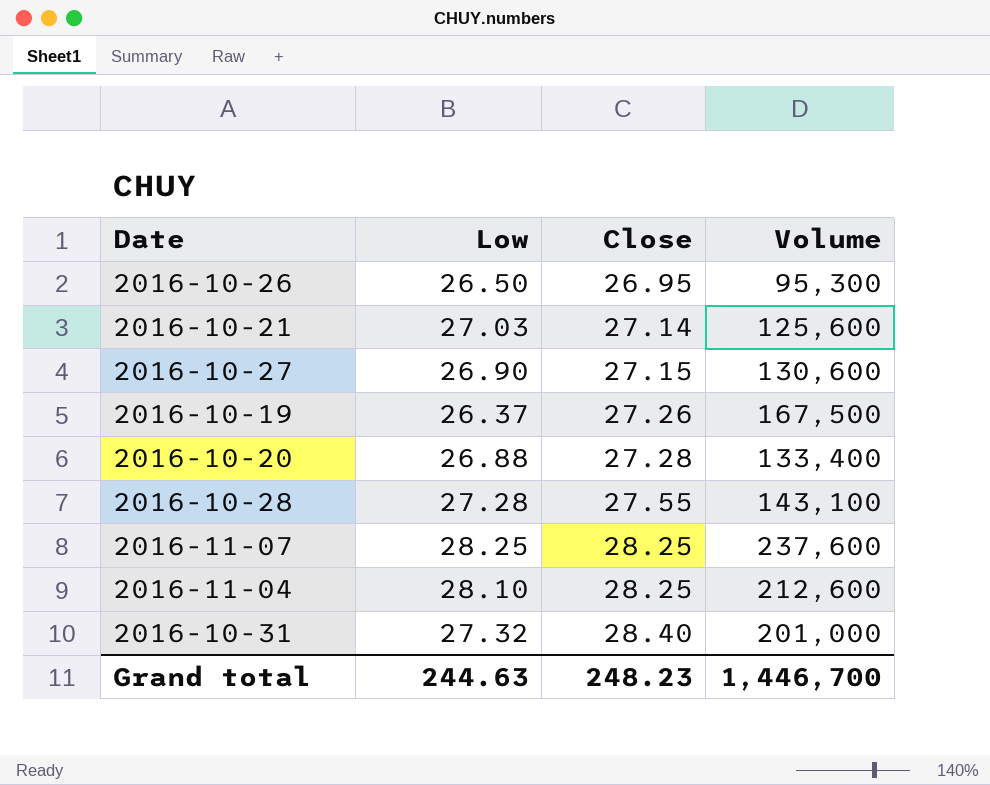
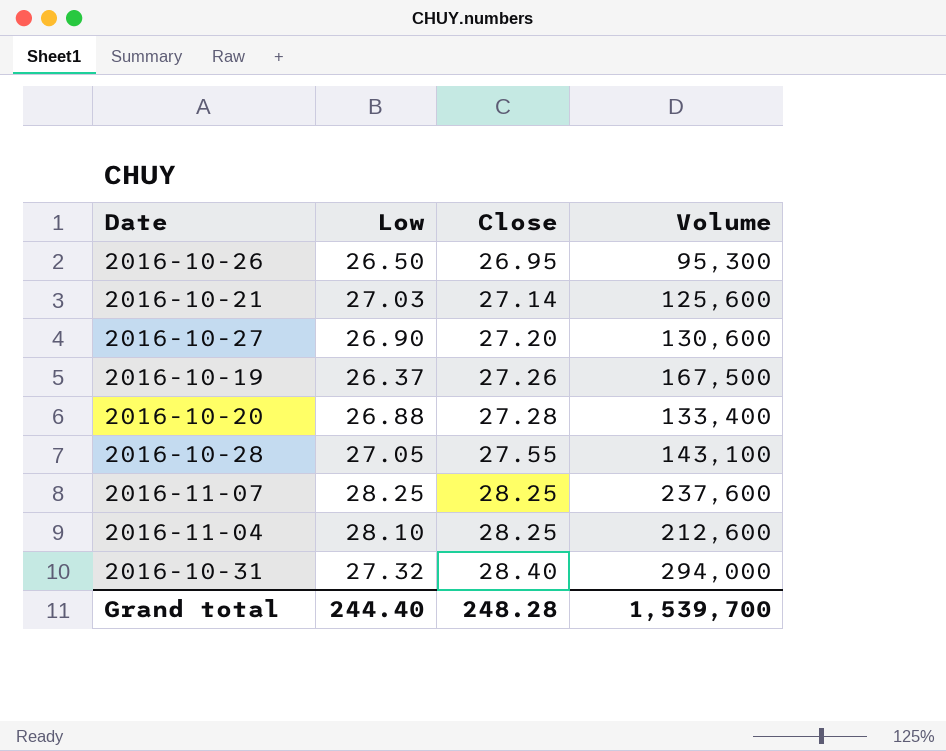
2016-10-27 | Close: 27.15 -> 27.20
2016-10-28 | Low: 27.28 -> 27.05
2016-10-31 | Volume: 201,000 -> 294,000
Grand total | Low: 244.63 -> 244.40
Grand total | Close: 248.23 -> 248.28
Grand total | Volume: 1,446,700 -> 1,539,700

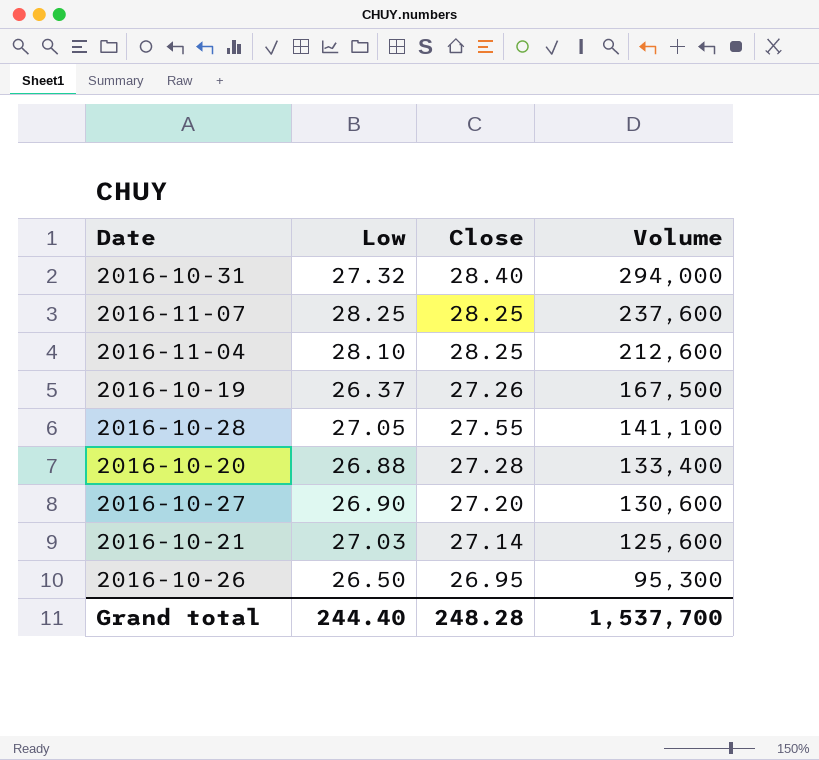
row order: Close ascending -> Volume descending
2016-10-28 | Volume: 143,100 -> 141,100
Grand total | Volume: 1,539,700 -> 1,537,700

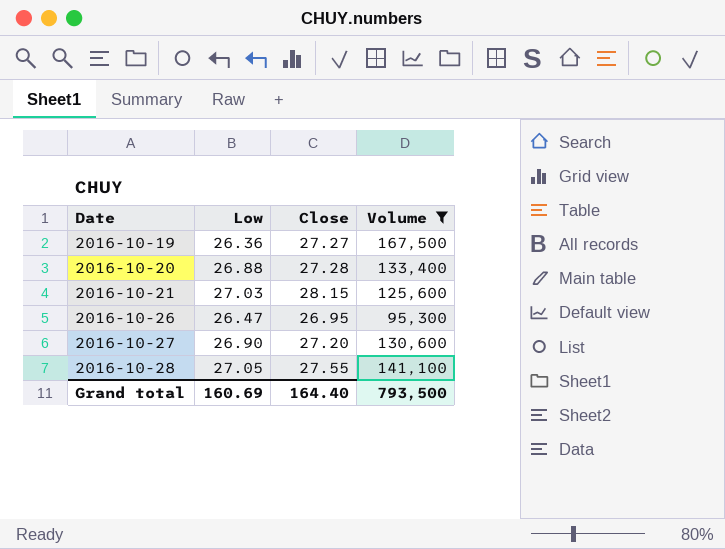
filter: none -> Volume <= 167,500
row order: Volume descending -> Date ascending
2016-10-19 | Low: 26.37 -> 26.36
2016-10-19 | Close: 27.26 -> 27.27
2016-10-21 | Close: 27.14 -> 28.15
2016-10-26 | Low: 26.50 -> 26.47
Grand total | Low: 244.40 -> 160.69
Grand total | Close: 248.28 -> 164.40
Grand total | Volume: 1,537,700 -> 793,500

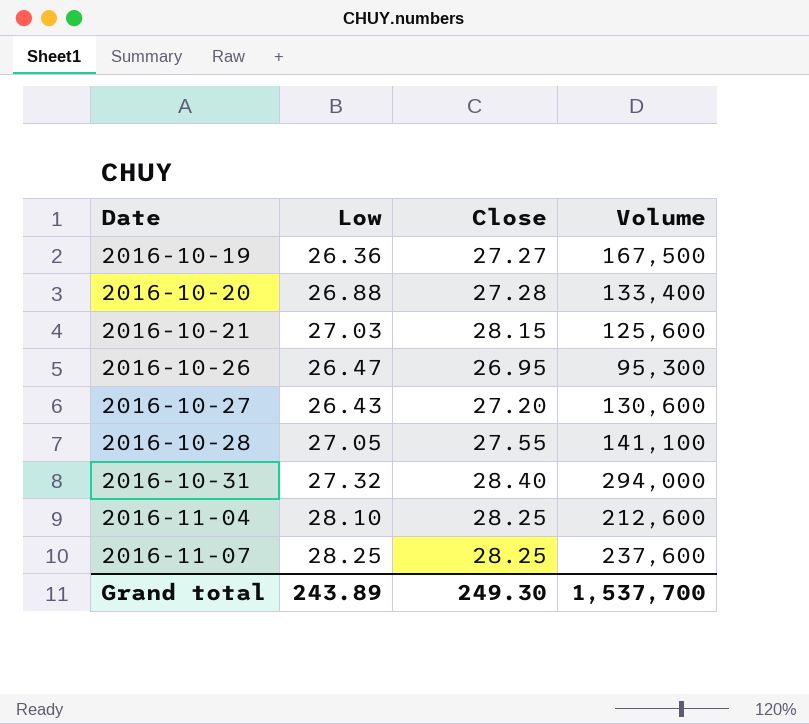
filter: Volume <= 167,500 -> none
2016-10-27 | Low: 26.90 -> 26.43
Grand total | Low: 160.69 -> 243.89
Grand total | Close: 164.40 -> 249.30
Grand total | Volume: 793,500 -> 1,537,700

